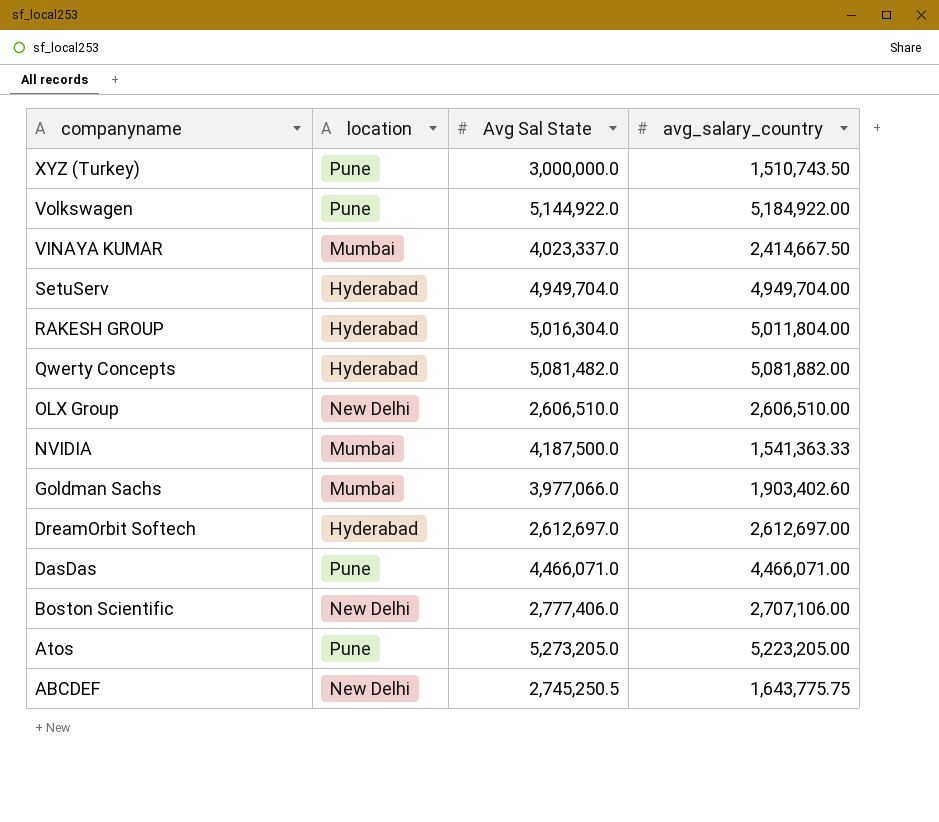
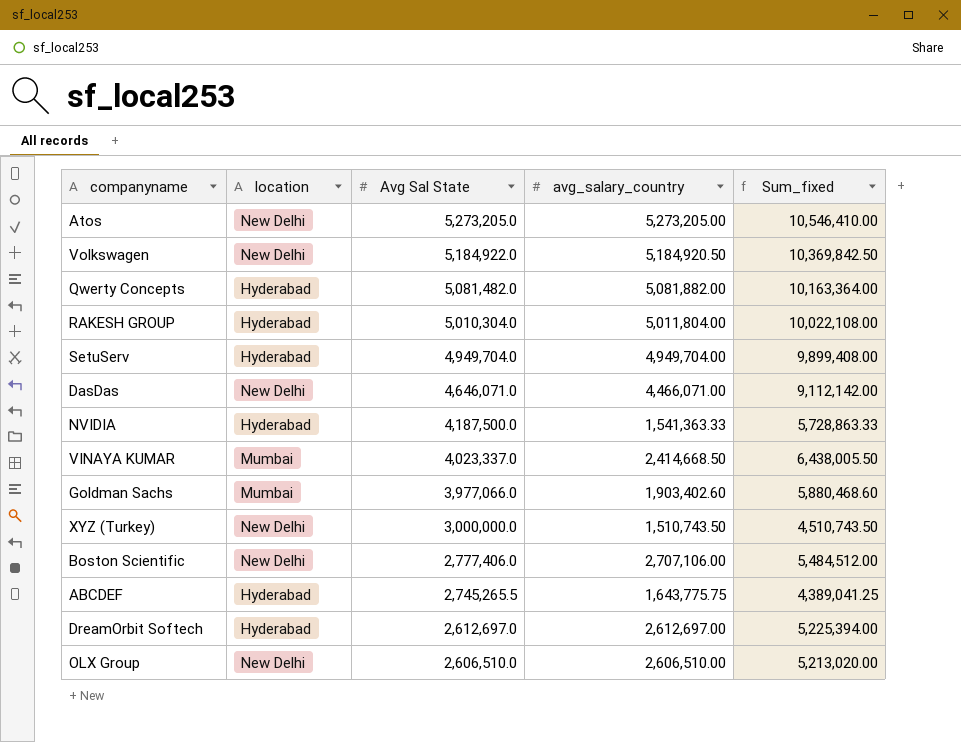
row order: companyname descending -> Avg Sal State descending
column Sum_fixed | formula: none -> [Avg Sal State] + [avg_salary_country]
Atos | location: Pune -> New Delhi
Atos | avg_salary_country: 5,223,205.00 -> 5,273,205.00
Volkswagen | location: Pune -> New Delhi
Volkswagen | Avg Sal State: 5,144,922.0 -> 5,184,922.0
Volkswagen | avg_salary_country: 5,184,922.00 -> 5,184,920.50
RAKESH GROUP | Avg Sal State: 5,016,304.0 -> 5,010,304.0
DasDas | location: Pune -> New Delhi
DasDas | Avg Sal State: 4,466,071.0 -> 4,646,071.0
NVIDIA | location: Mumbai -> Hyderabad
VINAYA KUMAR | avg_salary_country: 2,414,667.50 -> 2,414,668.50
XYZ (Turkey) | location: Pune -> New Delhi
ABCDEF | location: New Delhi -> Hyderabad
ABCDEF | Avg Sal State: 2,745,250.5 -> 2,745,265.5

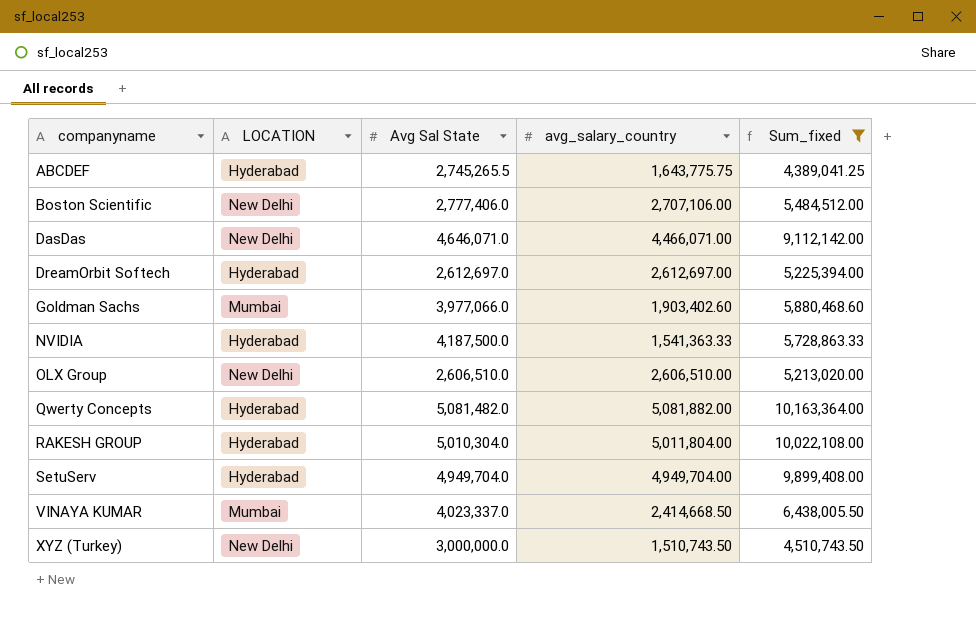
filter: none -> Sum_fixed <= 10,163,364.00
row order: Avg Sal State descending -> companyname ascending
column name: location -> LOCATION

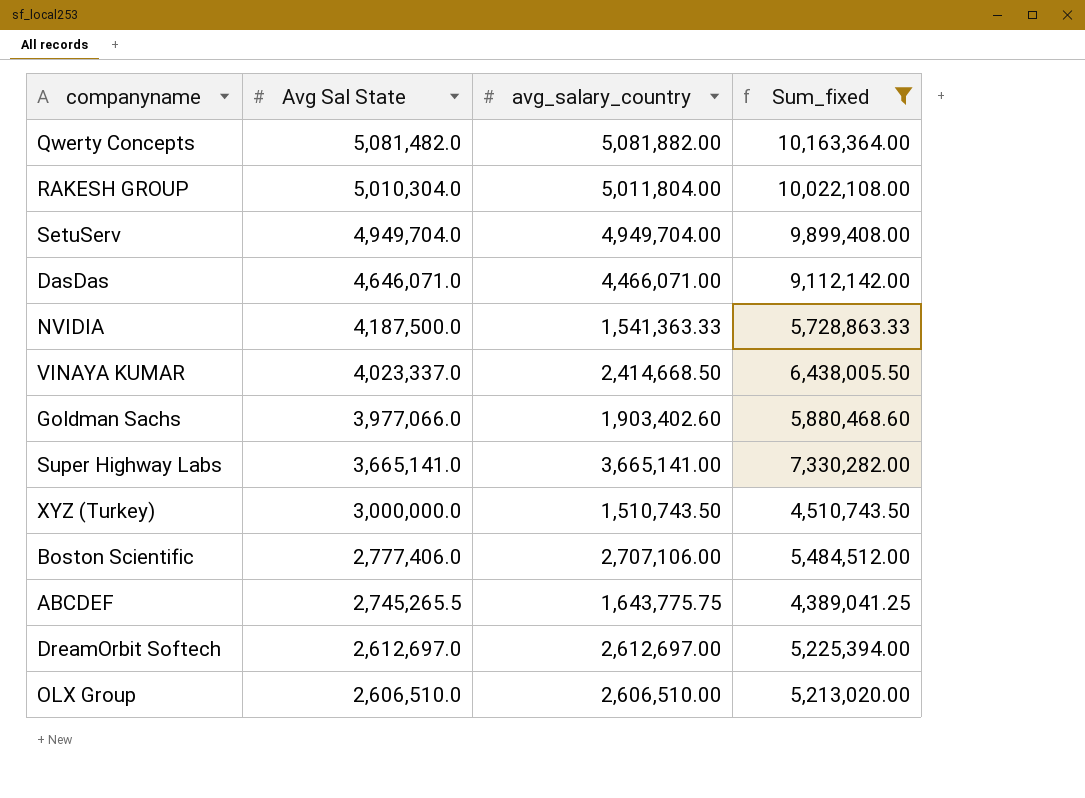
row order: companyname ascending -> Avg Sal State descending
column LOCATION | position: 2 -> none
row Super Highway Labs: none -> 3,665,141.0 | 3,665,141.00 | 7,330,282.00

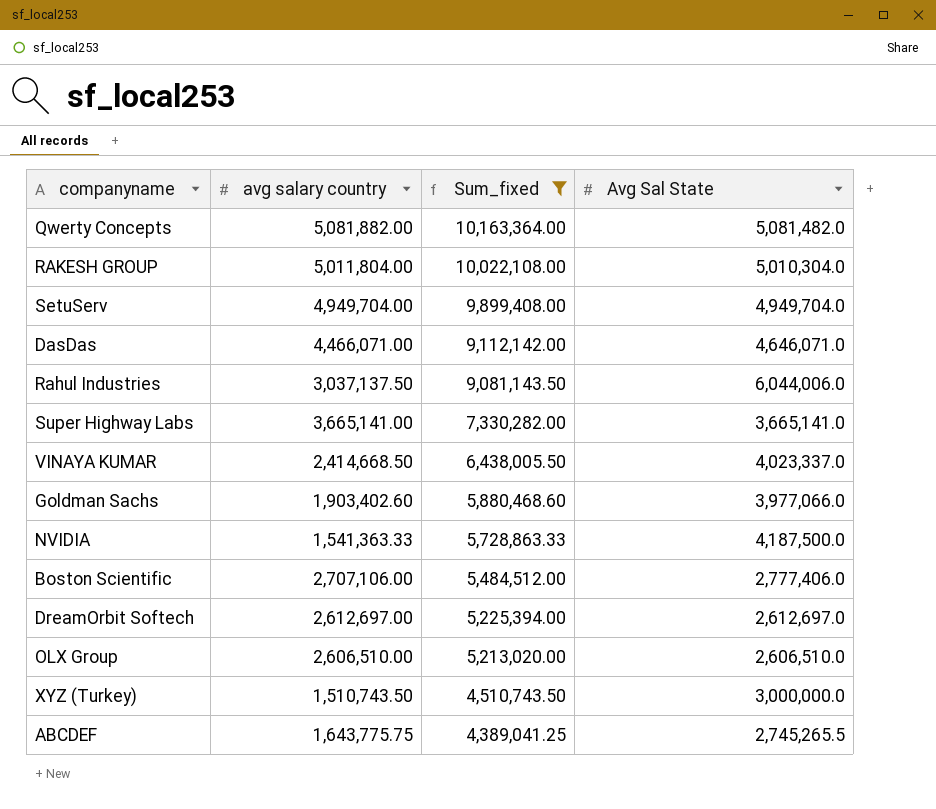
row order: Avg Sal State descending -> Sum_fixed descending
column name: avg_salary_country -> avg salary country
column Avg Sal State | position: 2 -> 4
row Rahul Industries: none -> 3,037,137.50 | 9,081,143.50 | 6,044,006.0

